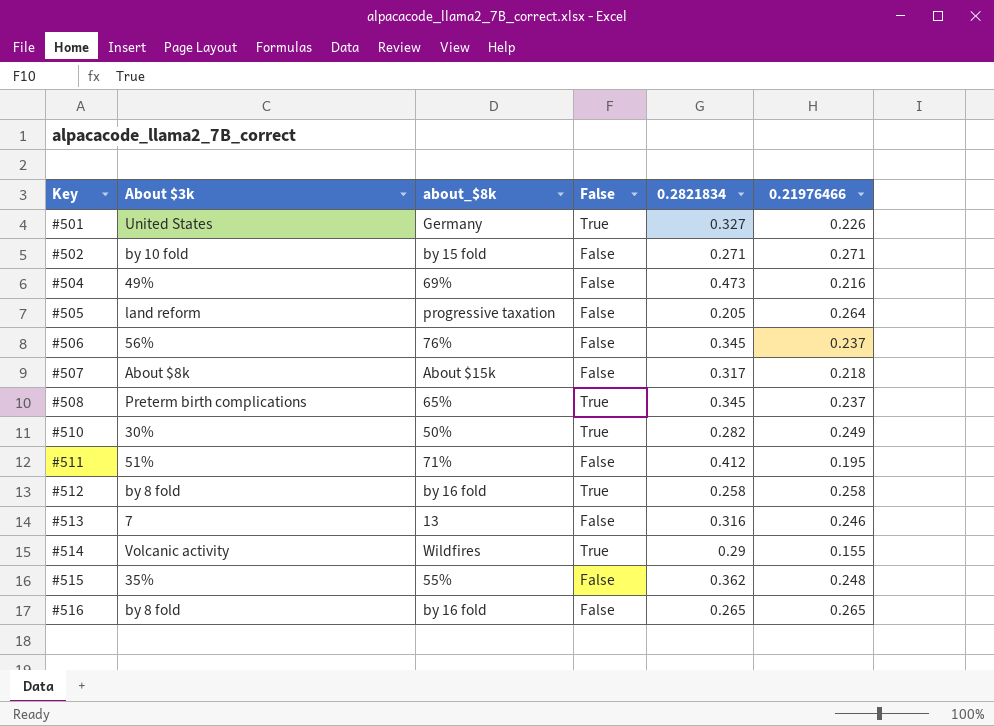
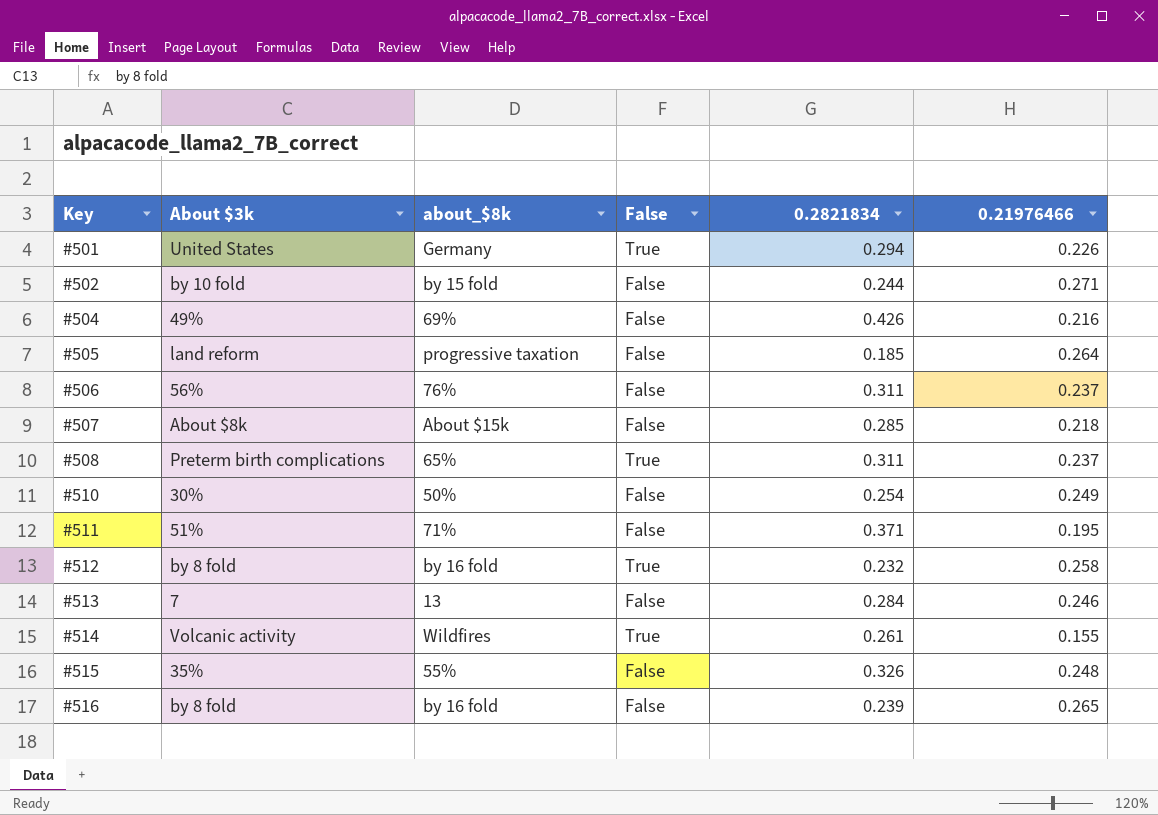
#501 | 0.2821834: 0.327 -> 0.294
#502 | 0.2821834: 0.271 -> 0.244
#504 | 0.2821834: 0.473 -> 0.426
#505 | 0.2821834: 0.205 -> 0.185
#506 | 0.2821834: 0.345 -> 0.311
#507 | 0.2821834: 0.317 -> 0.285
#508 | 0.2821834: 0.345 -> 0.311
#510 | False: True -> False
#510 | 0.2821834: 0.282 -> 0.254
#511 | 0.2821834: 0.412 -> 0.371
#512 | 0.2821834: 0.258 -> 0.232
#513 | 0.2821834: 0.316 -> 0.284
#514 | 0.2821834: 0.29 -> 0.261
#515 | 0.2821834: 0.362 -> 0.326
#516 | 0.2821834: 0.265 -> 0.239

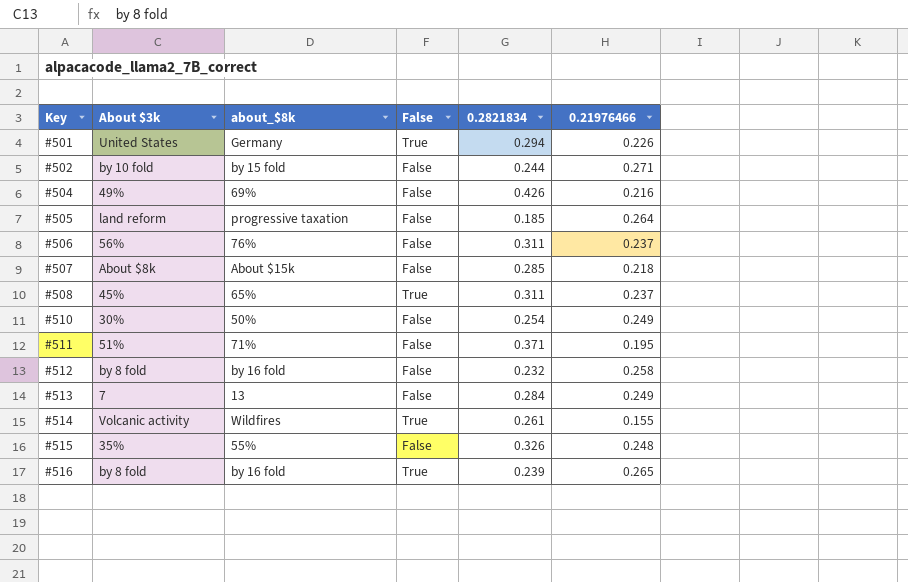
#508 | About $3k: Preterm birth complications -> 45%
#512 | False: True -> False
#513 | 0.21976466: 0.246 -> 0.249
#516 | False: False -> True

